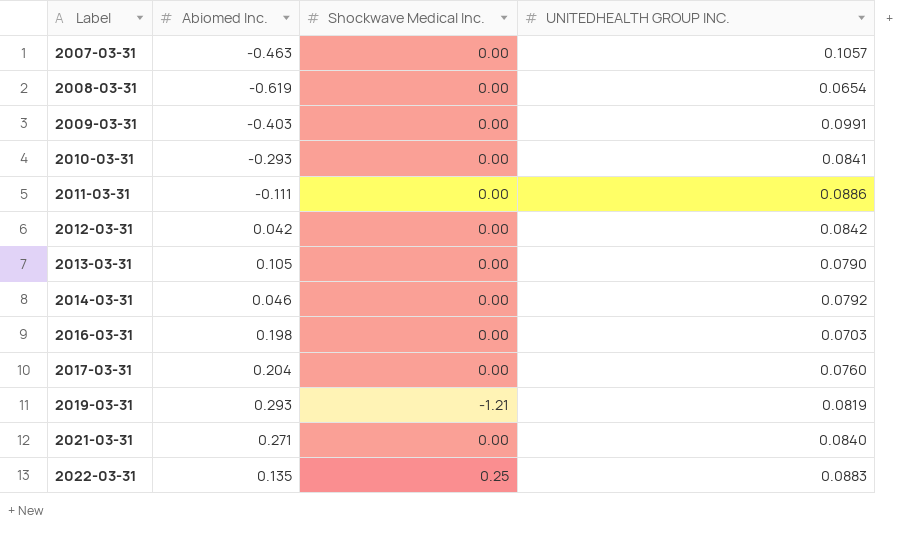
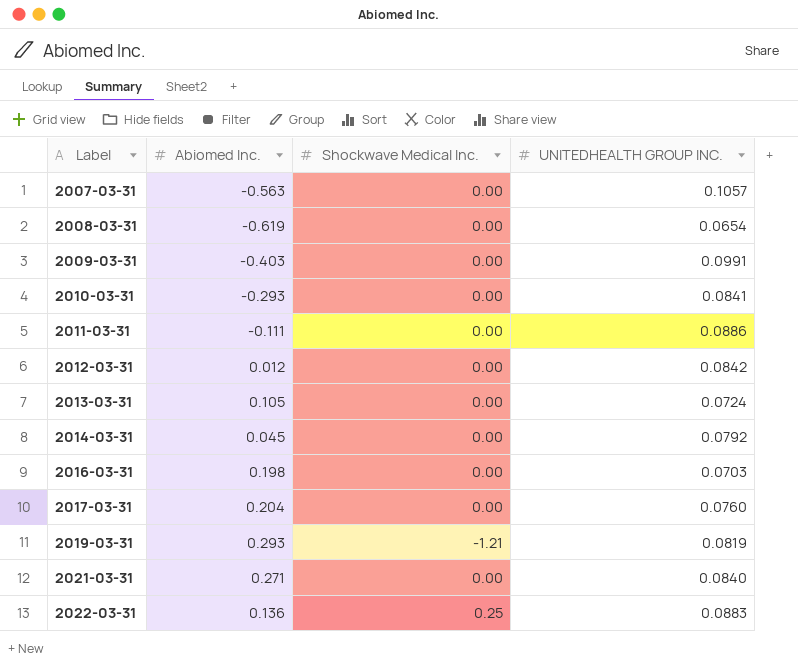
2007-03-31 | Abiomed Inc.: -0.463 -> -0.563
2012-03-31 | Abiomed Inc.: 0.042 -> 0.012
2013-03-31 | UNITEDHEALTH GROUP INC.: 0.0790 -> 0.0724
2014-03-31 | Abiomed Inc.: 0.046 -> 0.045
2022-03-31 | Abiomed Inc.: 0.135 -> 0.136

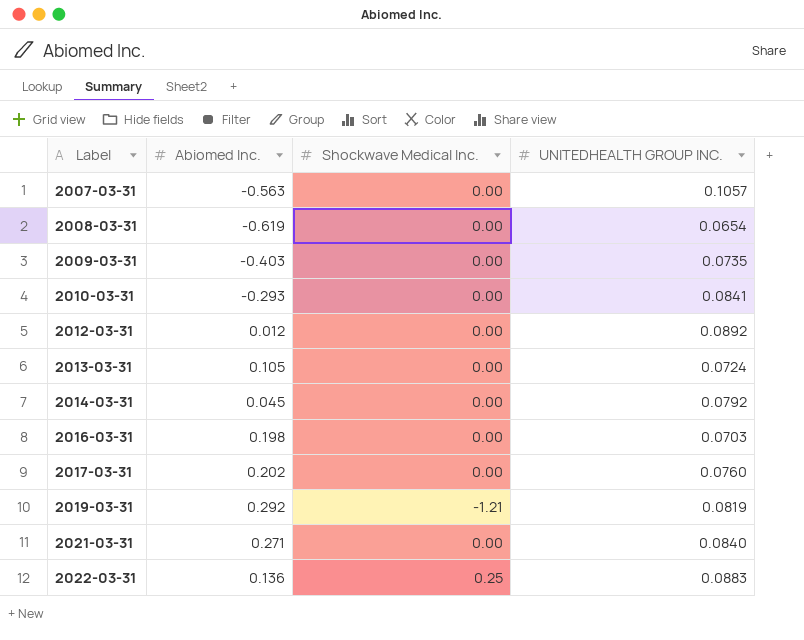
row 2011-03-31: -0.111 | 0.00 | 0.0886 -> none
2009-03-31 | UNITEDHEALTH GROUP INC.: 0.0991 -> 0.0735
2012-03-31 | UNITEDHEALTH GROUP INC.: 0.0842 -> 0.0892
2017-03-31 | Abiomed Inc.: 0.204 -> 0.202
2019-03-31 | Abiomed Inc.: 0.293 -> 0.292

